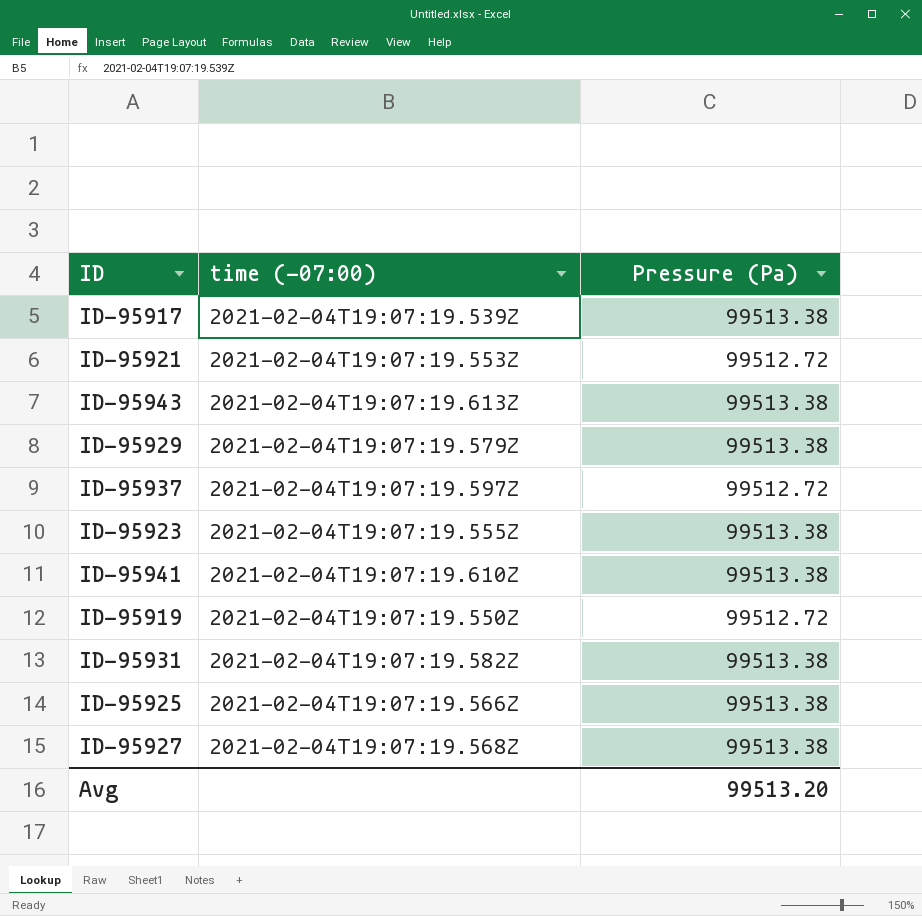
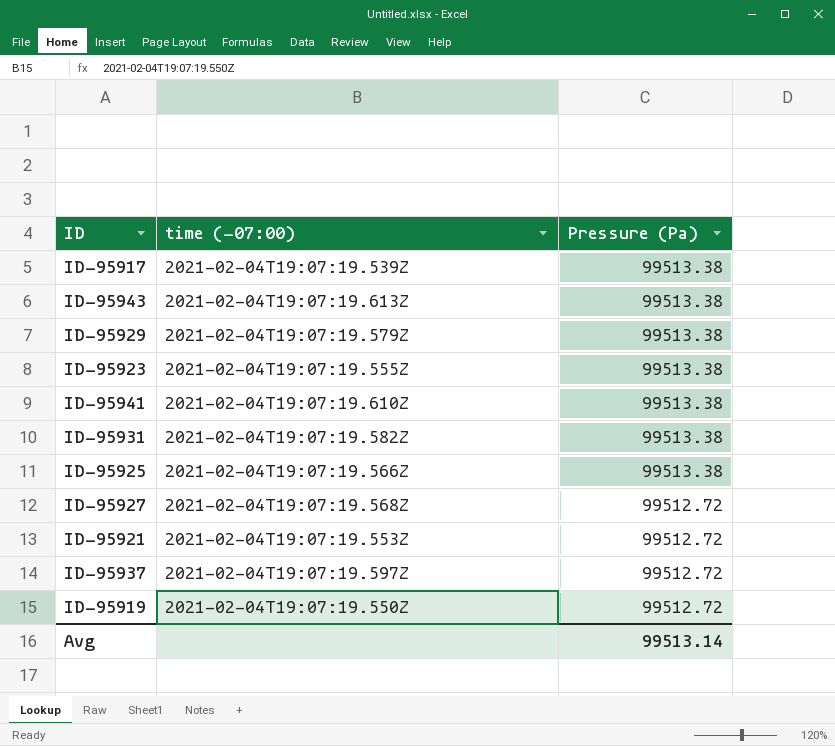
row order: none -> Pressure (Pa) descending
ID-95927 | Pressure (Pa): 99513.38 -> 99512.72
Avg | Pressure (Pa): 99513.20 -> 99513.14

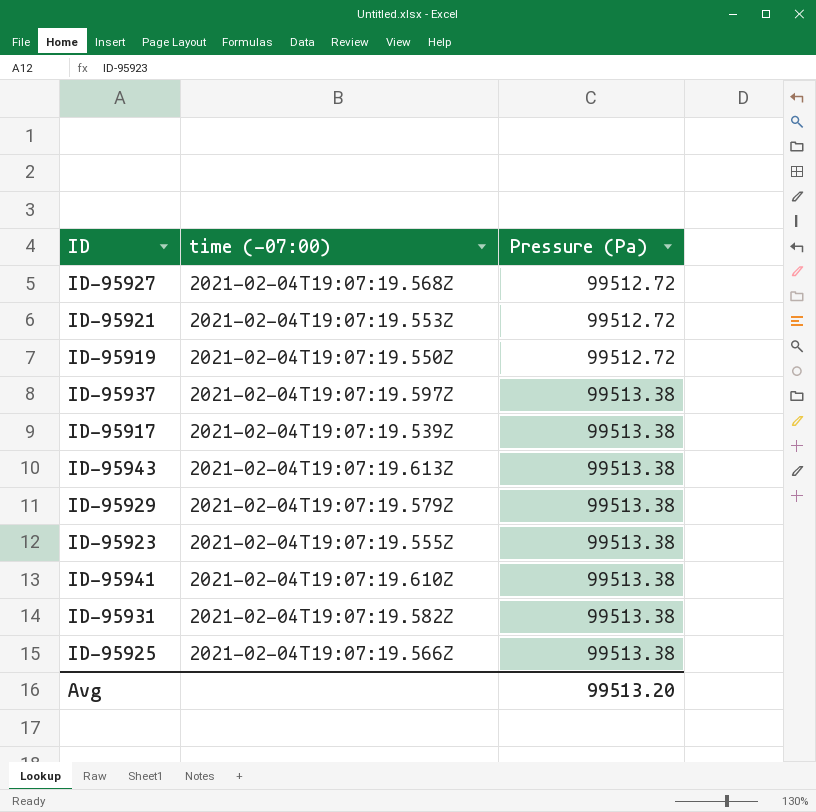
row order: Pressure (Pa) descending -> Pressure (Pa) ascending
ID-95937 | Pressure (Pa): 99512.72 -> 99513.38
Avg | Pressure (Pa): 99513.14 -> 99513.20

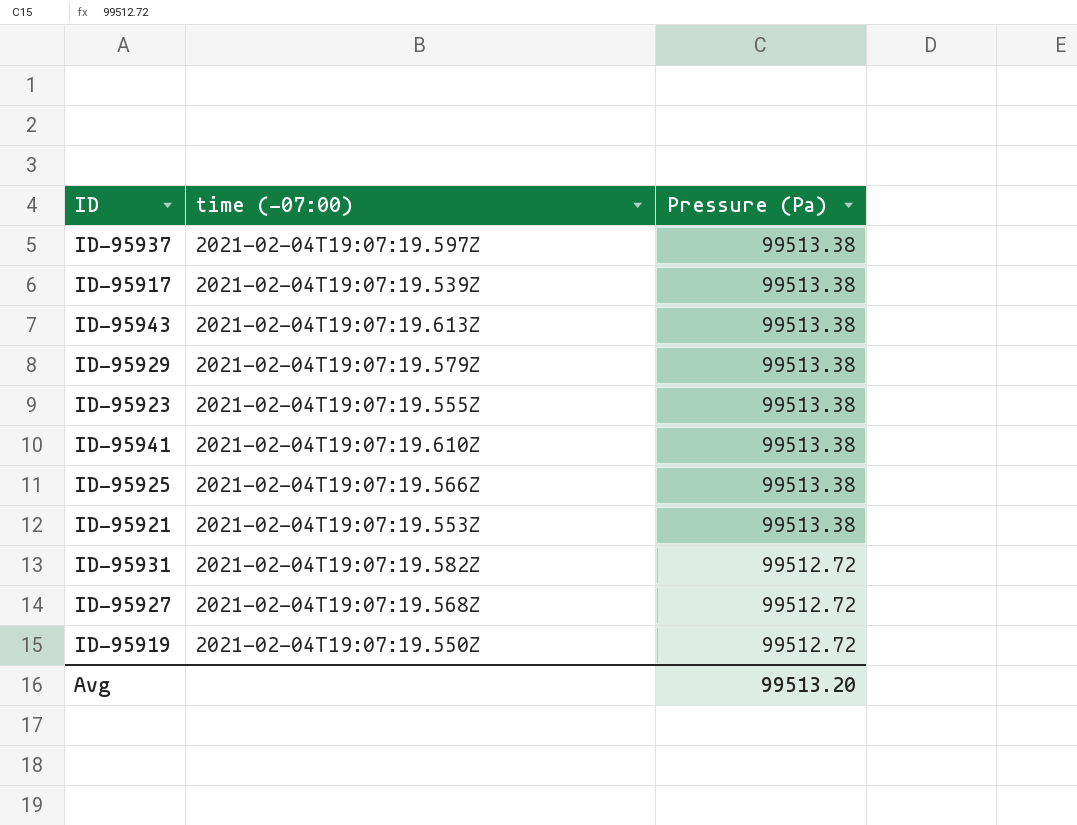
row order: Pressure (Pa) ascending -> Pressure (Pa) descending
ID-95921 | Pressure (Pa): 99512.72 -> 99513.38
ID-95931 | Pressure (Pa): 99513.38 -> 99512.72

